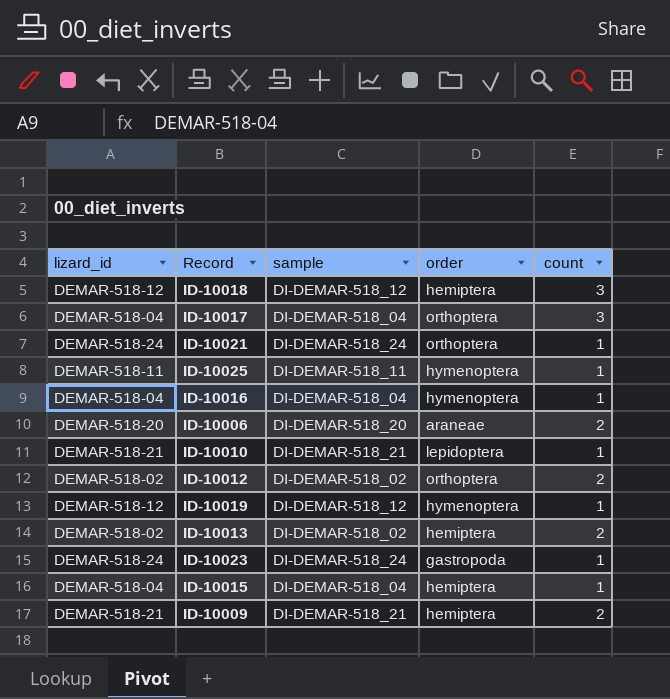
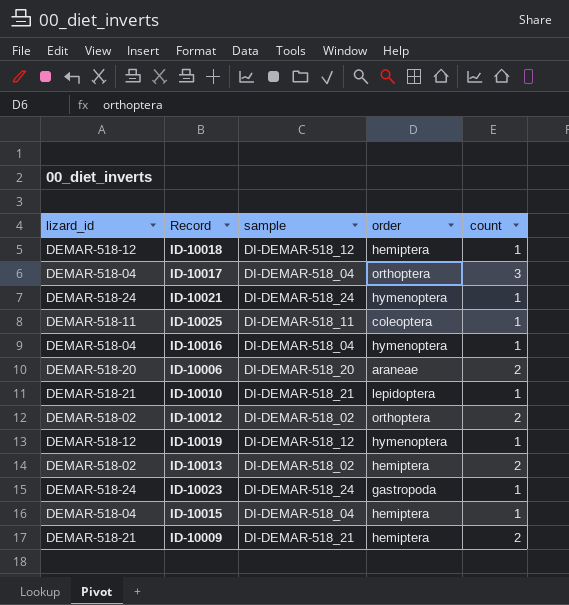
ID-10018 | count: 3 -> 1
ID-10021 | order: orthoptera -> hymenoptera
ID-10025 | order: hymenoptera -> coleoptera

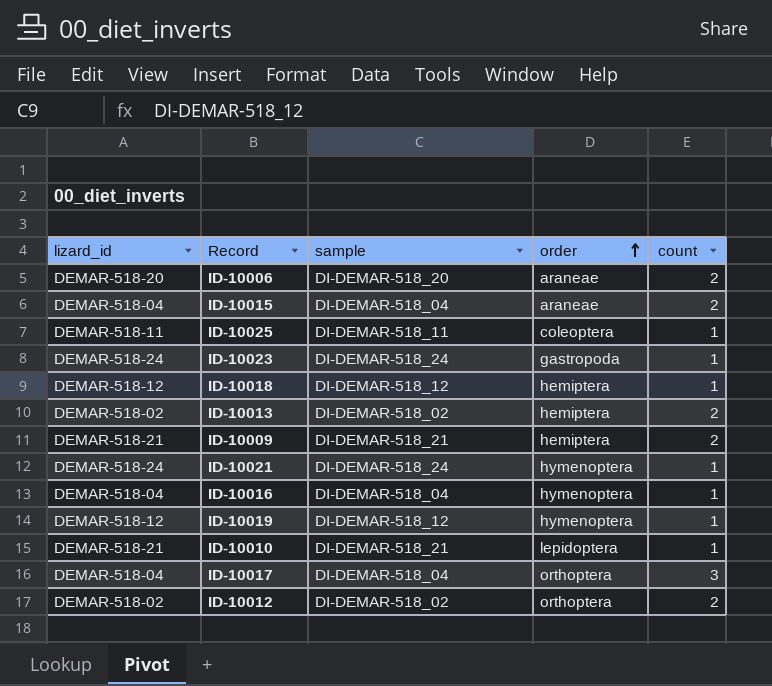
row order: none -> order ascending
ID-10015 | order: hemiptera -> araneae
ID-10015 | count: 1 -> 2

